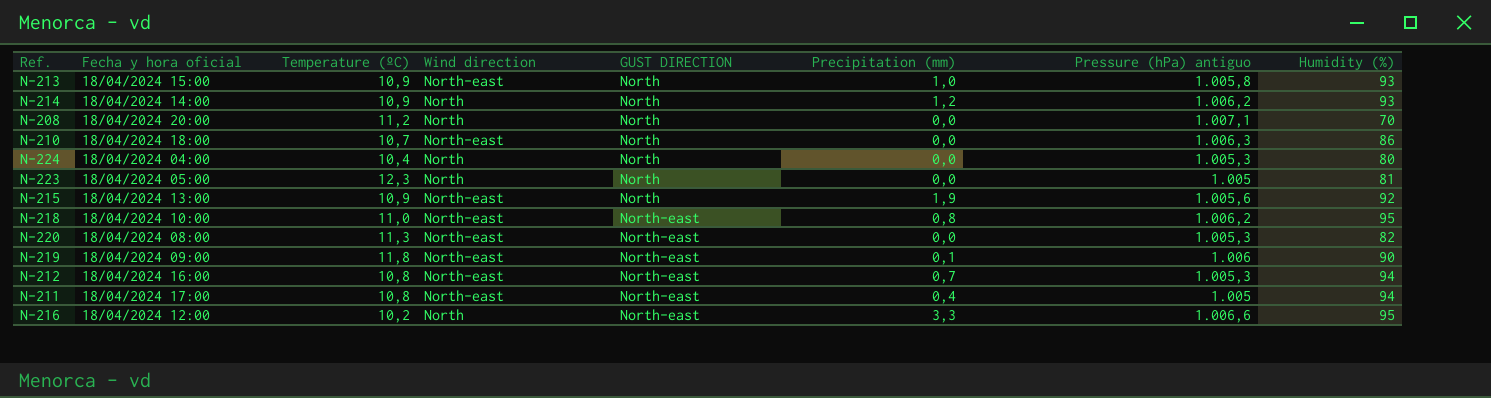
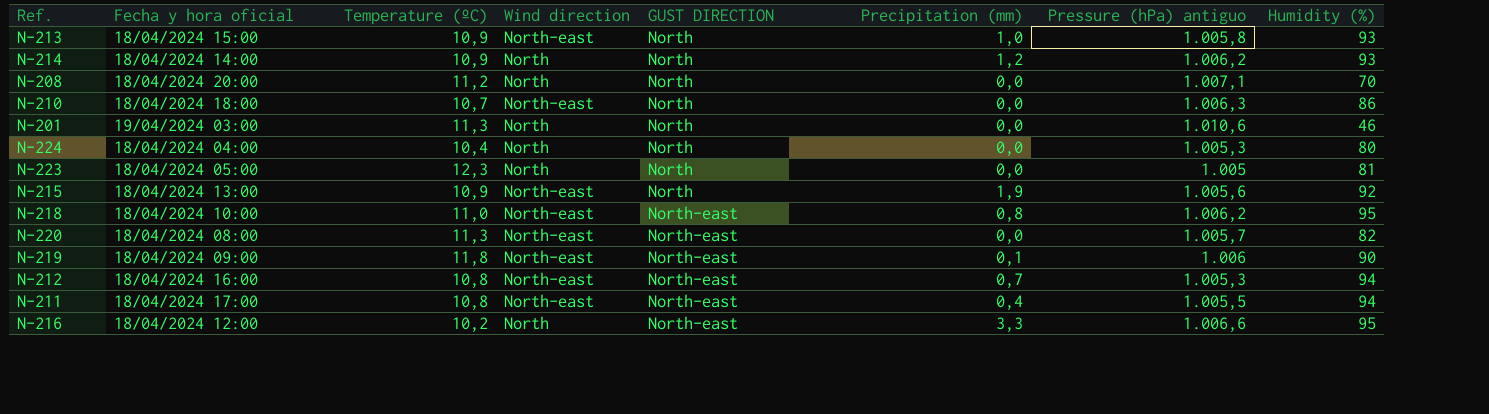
row N-201: none -> 19/04/2024 03:00 | 11,3 | North | North | 0,0 | 1.010,6 | 46
N-220 | Pressure (hPa) antiguo: 1.005,3 -> 1.005,7
N-211 | Pressure (hPa) antiguo: 1.005 -> 1.005,5

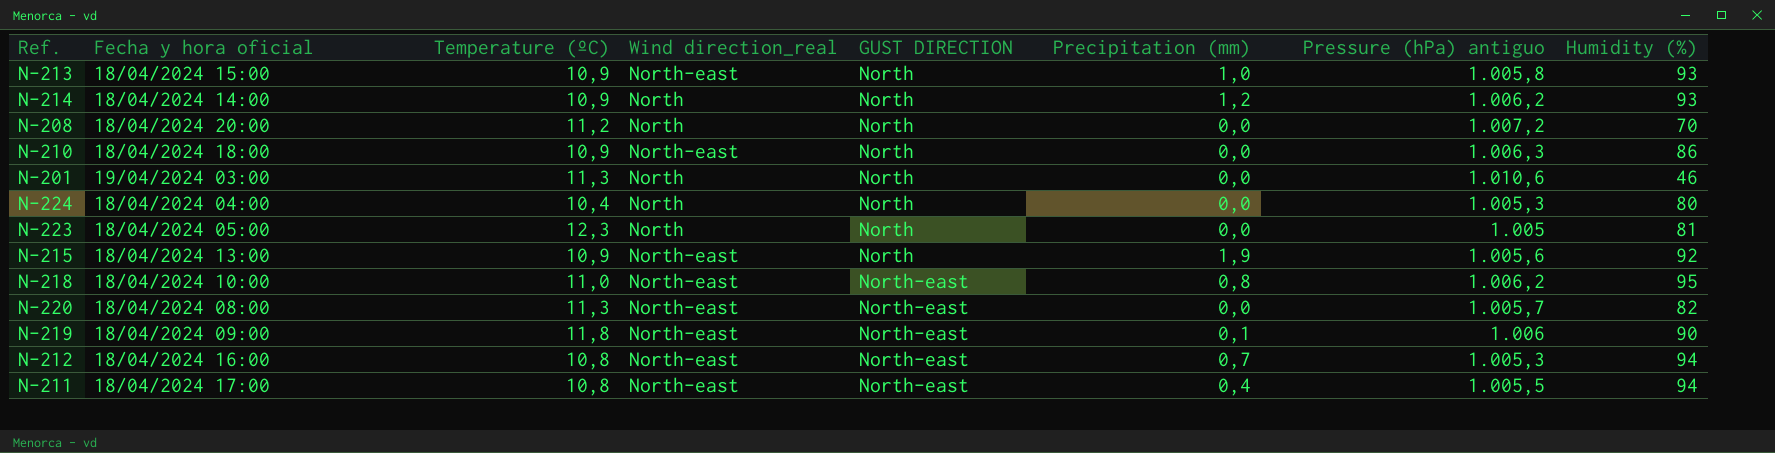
column name: Wind direction -> Wind direction_real
row N-216: 18/04/2024 12:00 | 10,2 | North | North-east | 3,3 | 1.006,6 | 95 -> none
N-208 | Pressure (hPa) antiguo: 1.007,1 -> 1.007,2
N-210 | Temperature (ºC): 10,7 -> 10,9

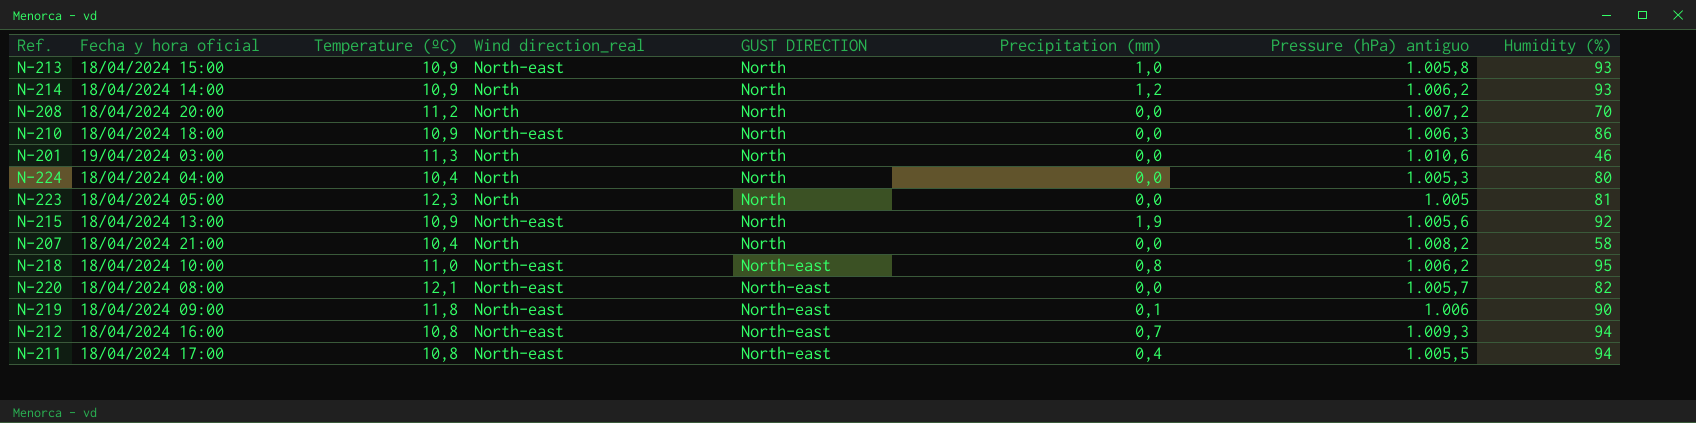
row N-207: none -> 18/04/2024 21:00 | 10,4 | North | North | 0,0 | 1.008,2 | 58
N-220 | Temperature (ºC): 11,3 -> 12,1
N-212 | Pressure (hPa) antiguo: 1.005,3 -> 1.009,3

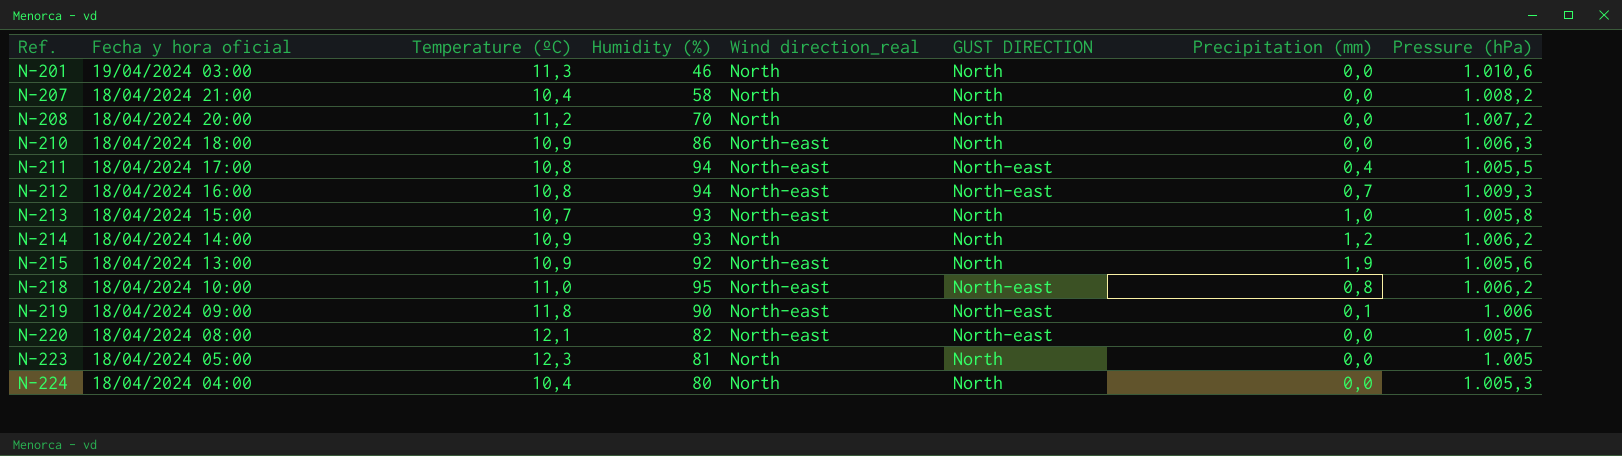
row order: GUST DIRECTION ascending -> Ref. ascending
column Humidity (%) | position: 8 -> 4
column name: Pressure (hPa) antiguo -> Pressure (hPa)
N-213 | Temperature (ºC): 10,9 -> 10,7

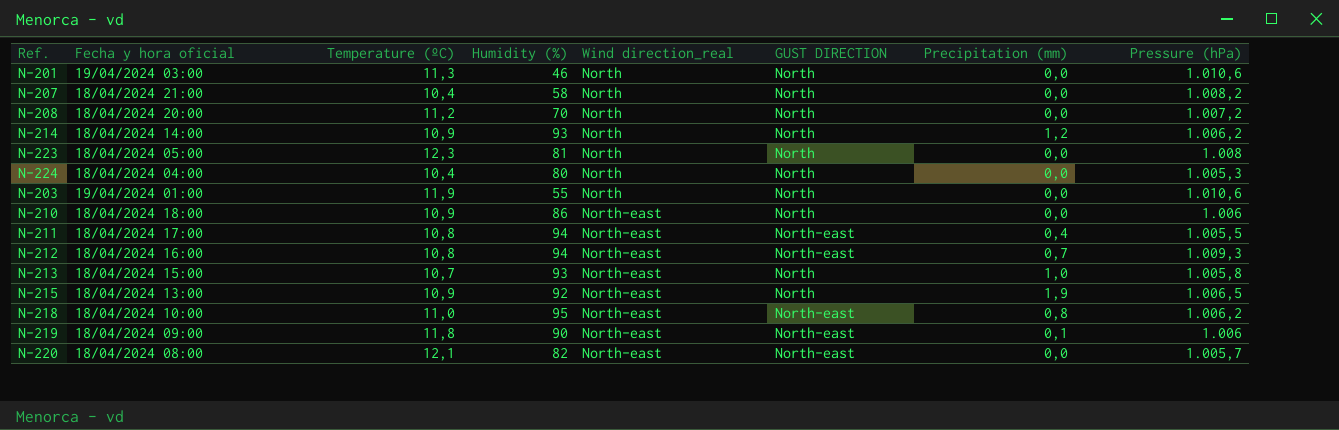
row order: Ref. ascending -> Wind direction_real ascending
N-223 | Pressure (hPa): 1.005 -> 1.008
row N-203: none -> 19/04/2024 01:00 | 11,9 | 55 | North | North | 0,0 | 1.010,6
N-210 | Pressure (hPa): 1.006,3 -> 1.006
N-215 | Pressure (hPa): 1.005,6 -> 1.006,5

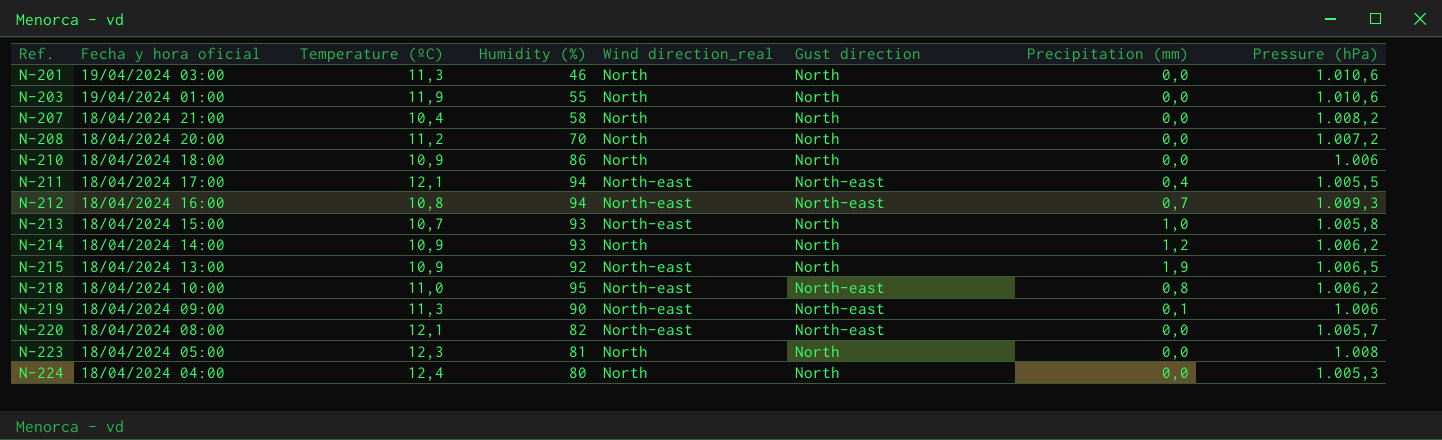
row order: Wind direction_real ascending -> Ref. ascending
column name: GUST DIRECTION -> Gust direction
N-210 | Wind direction_real: North-east -> North
N-211 | Temperature (ºC): 10,8 -> 12,1
N-219 | Temperature (ºC): 11,8 -> 11,3
N-224 | Temperature (ºC): 10,4 -> 12,4

